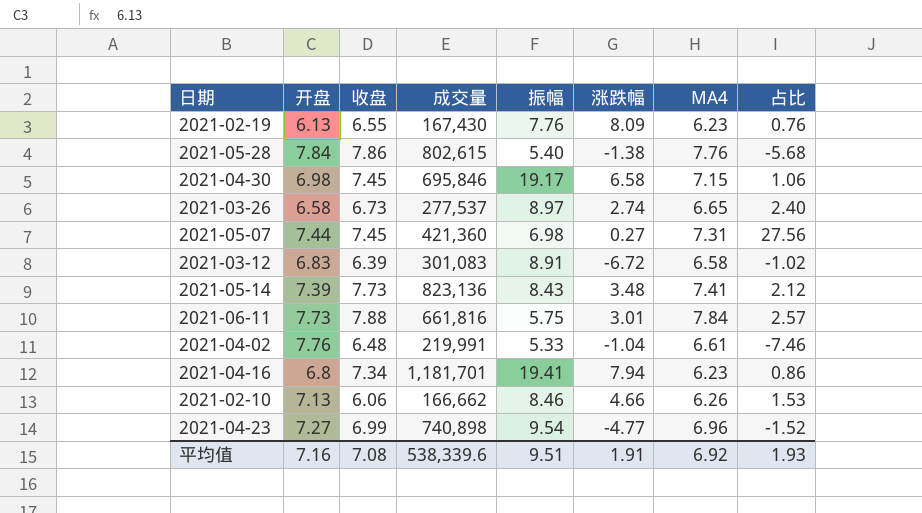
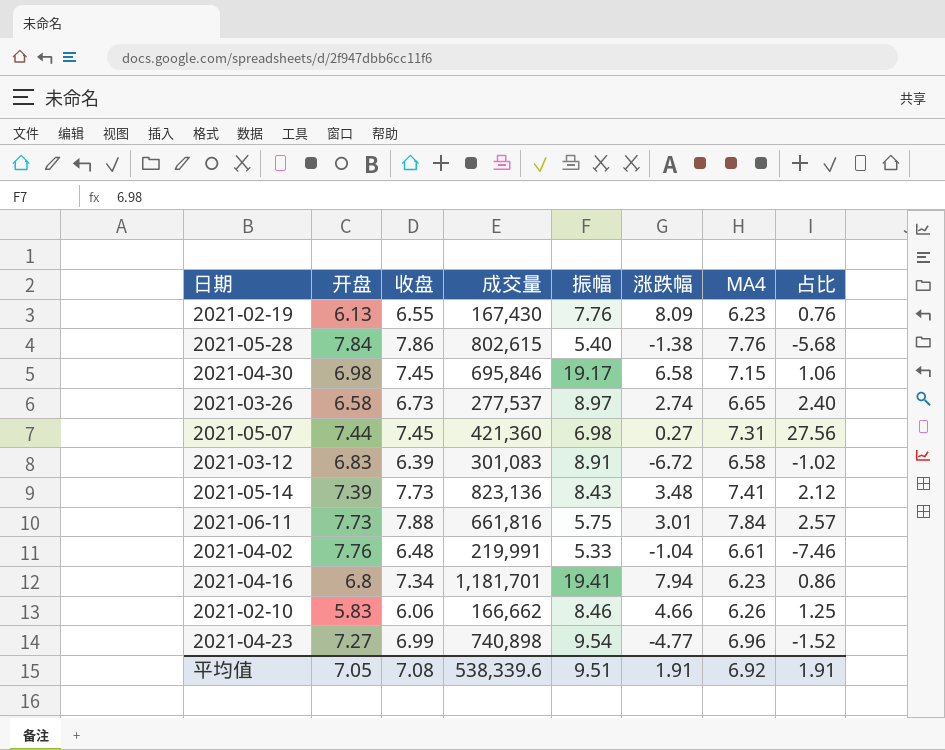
2021-02-10 | 开盘: 7.13 -> 5.83
2021-02-10 | 占比: 1.53 -> 1.25
平均值 | 开盘: 7.16 -> 7.05
平均值 | 占比: 1.93 -> 1.91

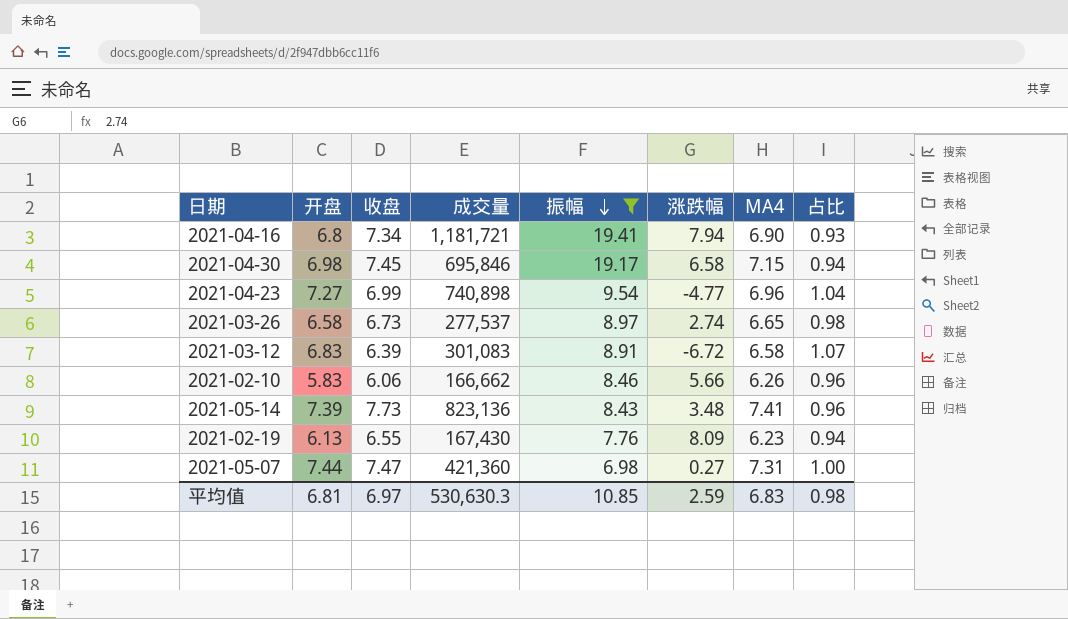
filter: none -> 振幅 >= 6.98
row order: none -> 振幅 descending
column 占比 | formula: [开盘] / [涨跌幅] -> [开盘] / [收盘]
2021-04-16 | 成交量: 1,181,701 -> 1,181,721
2021-04-16 | MA4: 6.23 -> 6.90
2021-02-10 | 涨跌幅: 4.66 -> 5.66
2021-05-07 | 收盘: 7.45 -> 7.47
平均值 | 开盘: 7.05 -> 6.81
平均值 | 收盘: 7.08 -> 6.97
平均值 | 成交量: 538,339.6 -> 530,630.3
平均值 | 振幅: 9.51 -> 10.85
平均值 | 涨跌幅: 1.91 -> 2.59
平均值 | MA4: 6.92 -> 6.83
平均值 | 占比: 1.91 -> 0.98

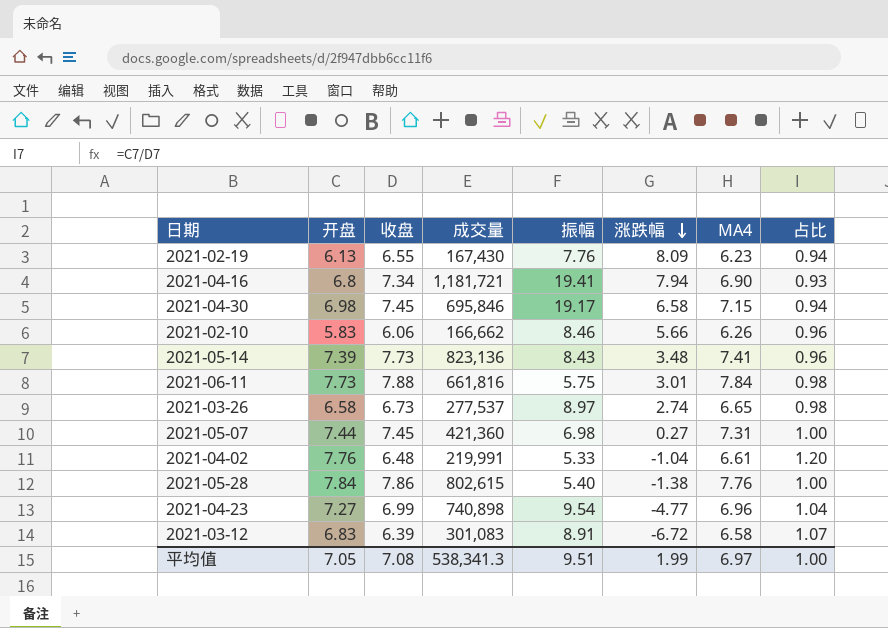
filter: 振幅 >= 6.98 -> none
row order: 振幅 descending -> 涨跌幅 descending
2021-05-07 | 收盘: 7.47 -> 7.45
平均值 | 开盘: 6.81 -> 7.05
平均值 | 收盘: 6.97 -> 7.08
平均值 | 成交量: 530,630.3 -> 538,341.3
平均值 | 振幅: 10.85 -> 9.51
平均值 | 涨跌幅: 2.59 -> 1.99
平均值 | MA4: 6.83 -> 6.97
平均值 | 占比: 0.98 -> 1.00

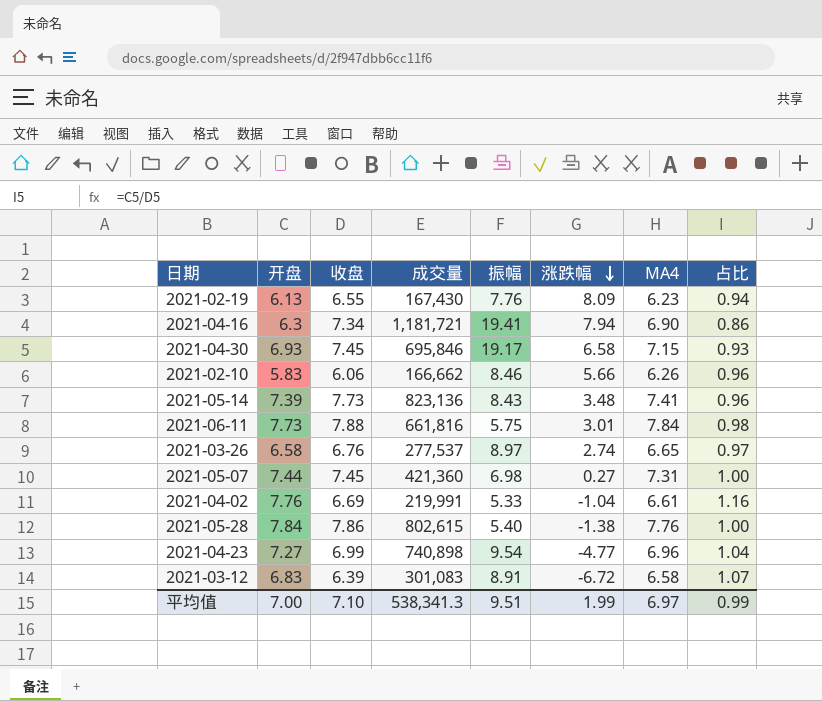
2021-04-16 | 开盘: 6.8 -> 6.3
2021-04-16 | 占比: 0.93 -> 0.86
2021-04-30 | 开盘: 6.98 -> 6.93
2021-04-30 | 占比: 0.94 -> 0.93
2021-03-26 | 收盘: 6.73 -> 6.76
2021-03-26 | 占比: 0.98 -> 0.97
2021-04-02 | 收盘: 6.48 -> 6.69
2021-04-02 | 占比: 1.20 -> 1.16
平均值 | 开盘: 7.05 -> 7.00
平均值 | 收盘: 7.08 -> 7.10
平均值 | 占比: 1.00 -> 0.99

